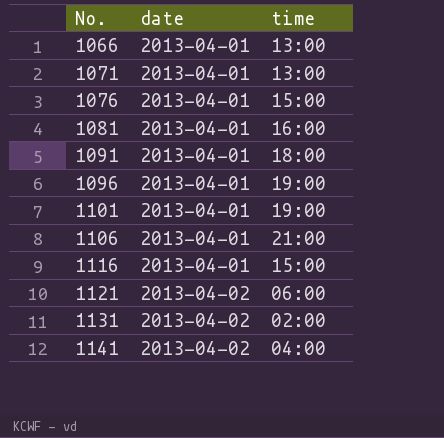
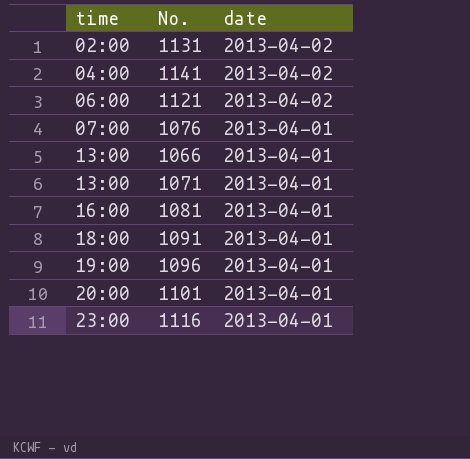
row order: No. ascending -> time ascending
column time | position: 3 -> 1
row 1106: 2013-04-01 | 21:00 -> none
1076 | time: 15:00 -> 07:00
1101 | time: 19:00 -> 20:00
1116 | time: 15:00 -> 23:00

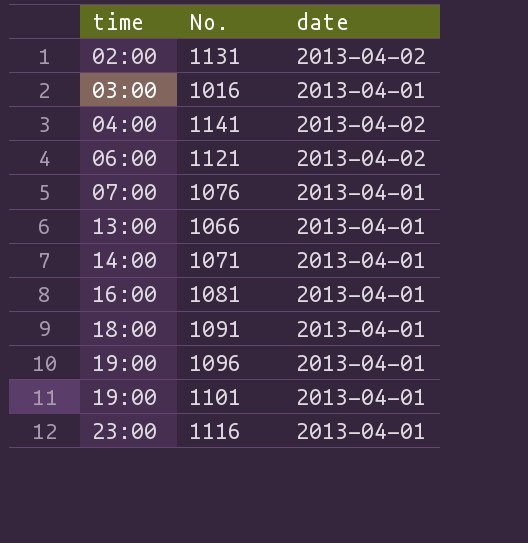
row 1016: none -> 03:00 | 2013-04-01
1071 | time: 13:00 -> 14:00
1101 | time: 20:00 -> 19:00

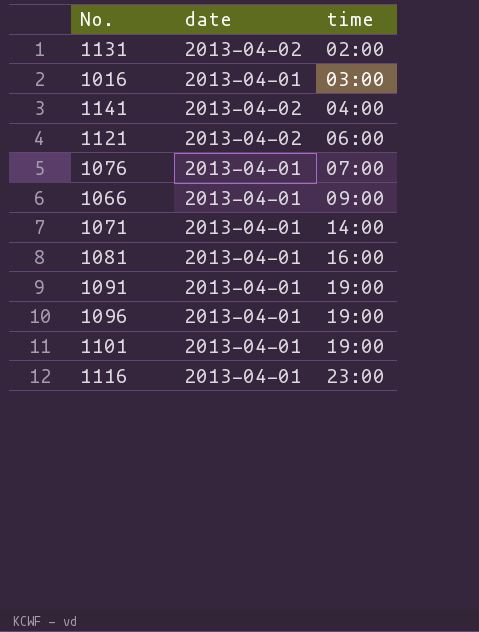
column time | position: 1 -> 3
1066 | time: 13:00 -> 09:00
1091 | time: 18:00 -> 19:00

